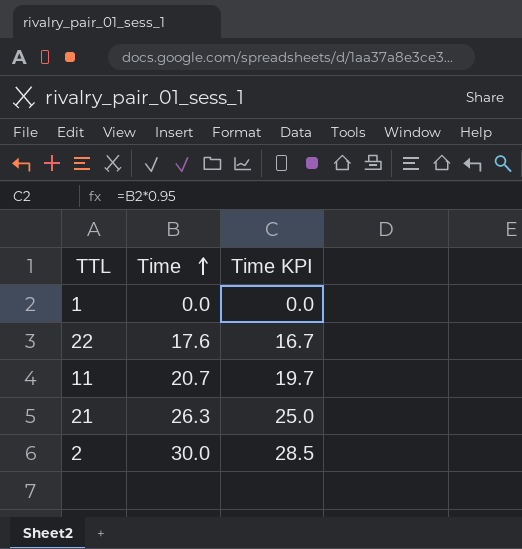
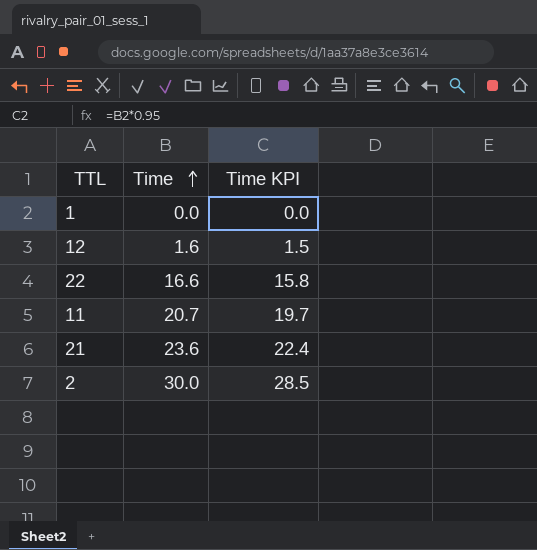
row 12: none -> 1.6 | 1.5
22 | Time: 17.6 -> 16.6
22 | Time KPI: 16.7 -> 15.8
21 | Time: 26.3 -> 23.6
21 | Time KPI: 25.0 -> 22.4

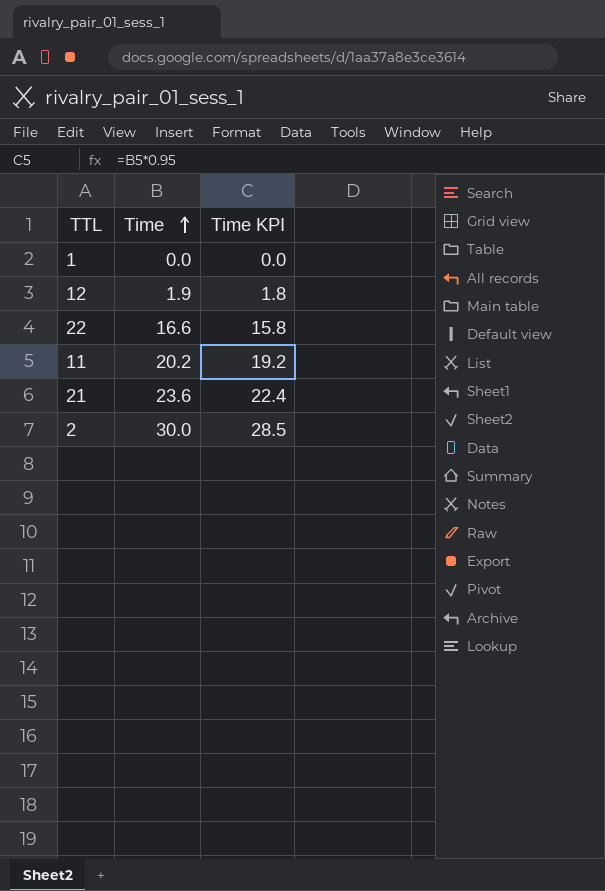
12 | Time: 1.6 -> 1.9
12 | Time KPI: 1.5 -> 1.8
11 | Time: 20.7 -> 20.2
11 | Time KPI: 19.7 -> 19.2

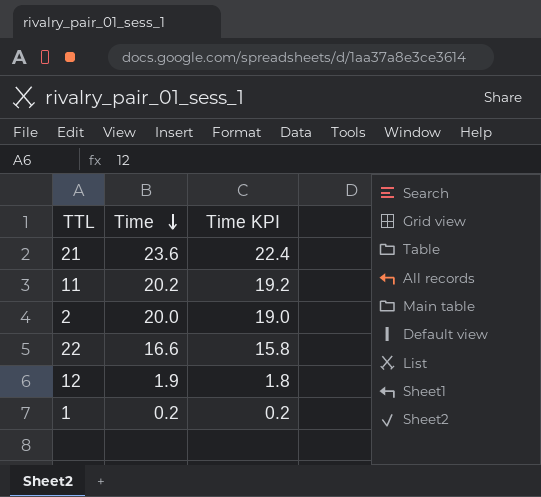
row order: Time ascending -> Time descending
2 | Time: 30.0 -> 20.0
2 | Time KPI: 28.5 -> 19.0
1 | Time: 0.0 -> 0.2
1 | Time KPI: 0.0 -> 0.2

